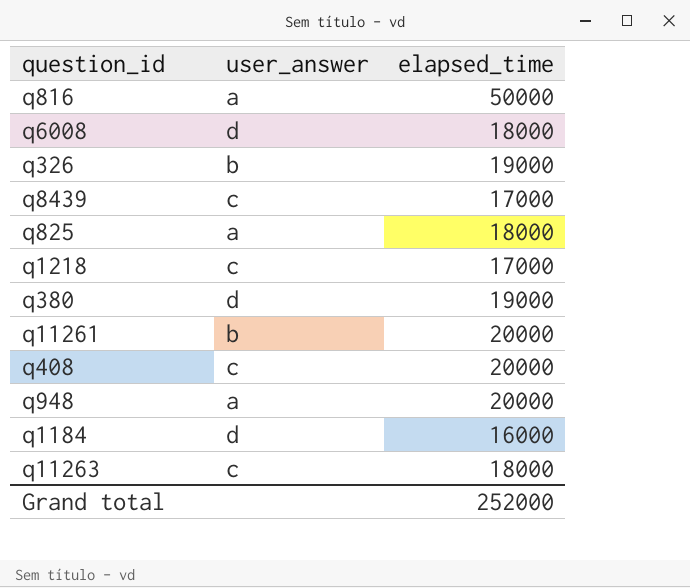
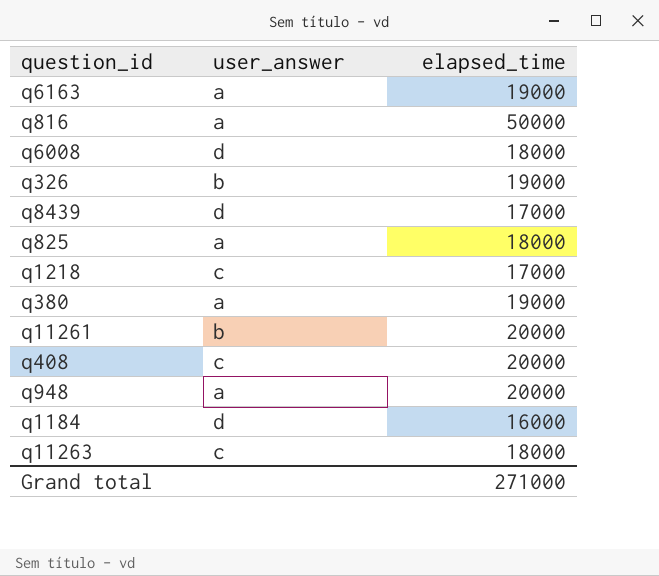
row q6163: none -> a | 19000
q8439 | user_answer: c -> d
q380 | user_answer: d -> a
Grand total | elapsed_time: 252000 -> 271000

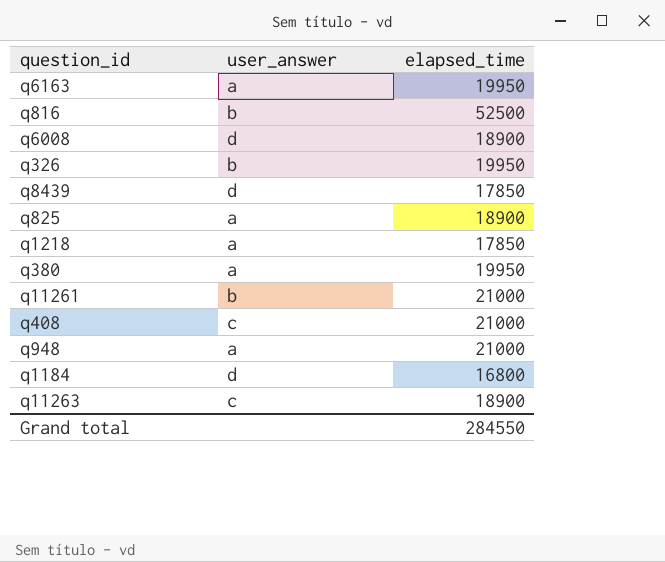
q6163 | elapsed_time: 19000 -> 19950
q816 | user_answer: a -> b
q816 | elapsed_time: 50000 -> 52500
q6008 | elapsed_time: 18000 -> 18900
q326 | elapsed_time: 19000 -> 19950
q8439 | elapsed_time: 17000 -> 17850
q825 | elapsed_time: 18000 -> 18900
q1218 | user_answer: c -> a
q1218 | elapsed_time: 17000 -> 17850
q380 | elapsed_time: 19000 -> 19950
q11261 | elapsed_time: 20000 -> 21000
q408 | elapsed_time: 20000 -> 21000
q948 | elapsed_time: 20000 -> 21000
q1184 | elapsed_time: 16000 -> 16800
q11263 | elapsed_time: 18000 -> 18900
Grand total | elapsed_time: 271000 -> 284550

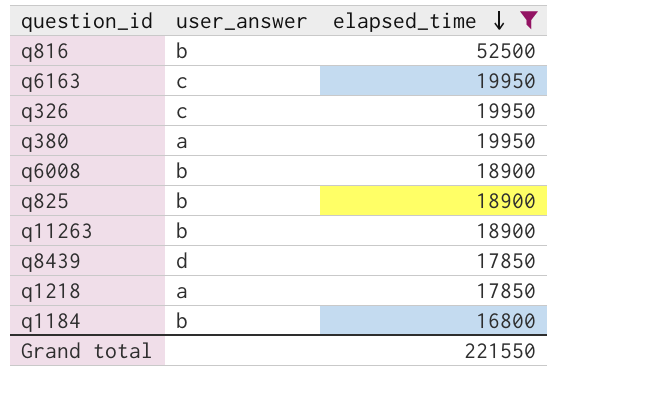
filter: none -> elapsed_time != 21000
row order: none -> elapsed_time descending
q6163 | user_answer: a -> c
q326 | user_answer: b -> c
q6008 | user_answer: d -> b
q825 | user_answer: a -> b
q11263 | user_answer: c -> b
q1184 | user_answer: d -> b
Grand total | elapsed_time: 284550 -> 221550

